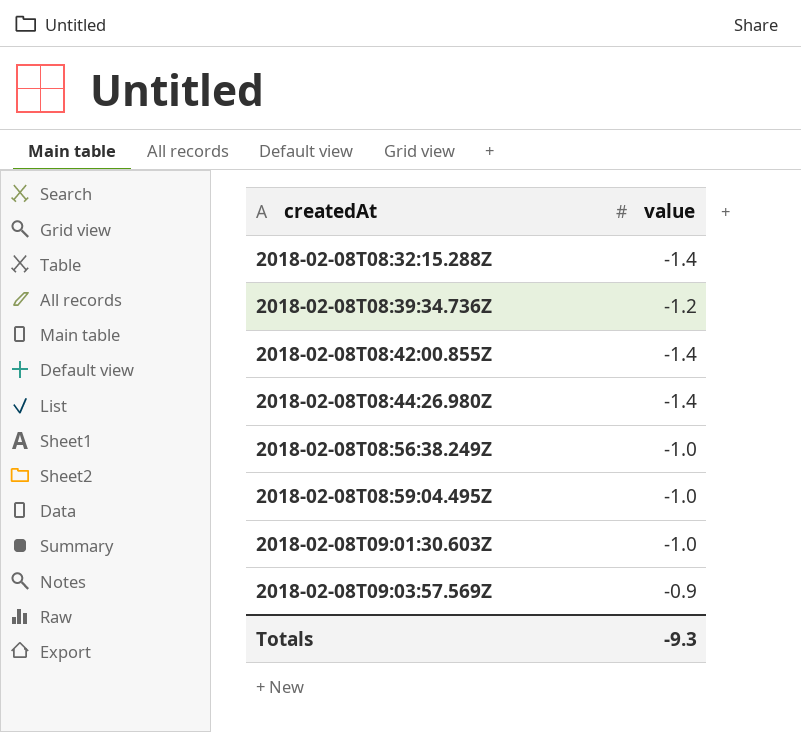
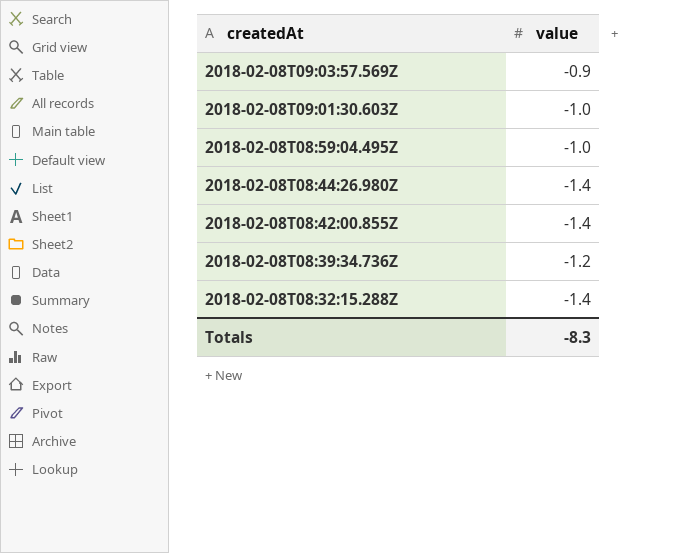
row order: createdAt ascending -> createdAt descending
row 2018-02-08T08:56:38.249Z: -1.0 -> none
Totals | value: -9.3 -> -8.3

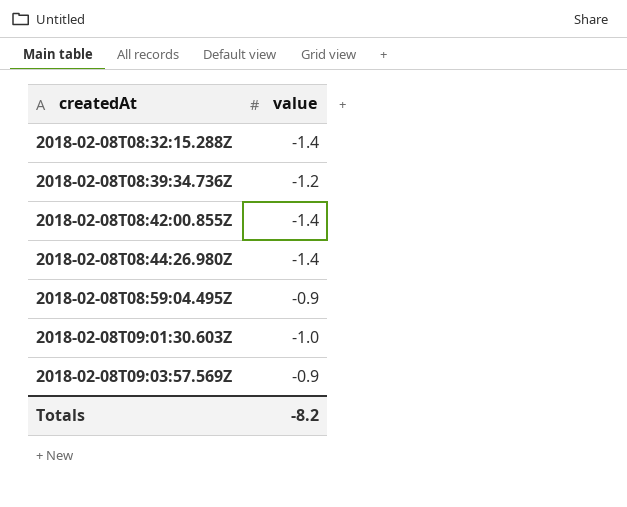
row order: createdAt descending -> createdAt ascending
2018-02-08T08:59:04.495Z | value: -1.0 -> -0.9
Totals | value: -8.3 -> -8.2

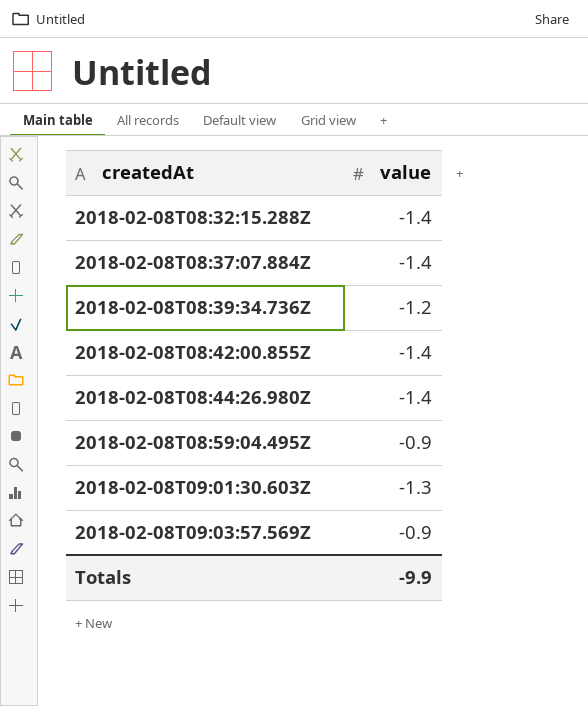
row 2018-02-08T08:37:07.884Z: none -> -1.4
2018-02-08T09:01:30.603Z | value: -1.0 -> -1.3
Totals | value: -8.2 -> -9.9

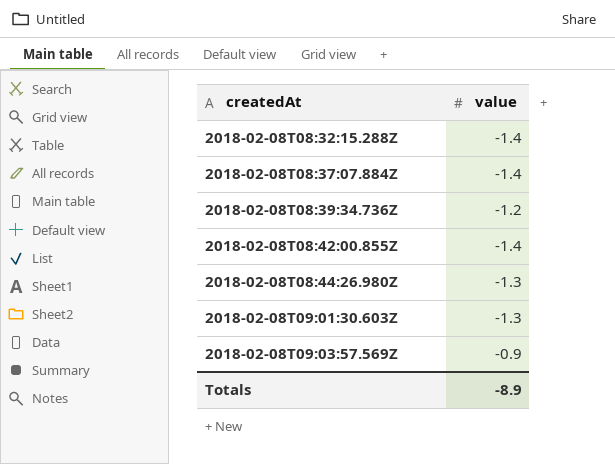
row 2018-02-08T08:59:04.495Z: -0.9 -> none
2018-02-08T08:44:26.980Z | value: -1.4 -> -1.3
Totals | value: -9.9 -> -8.9

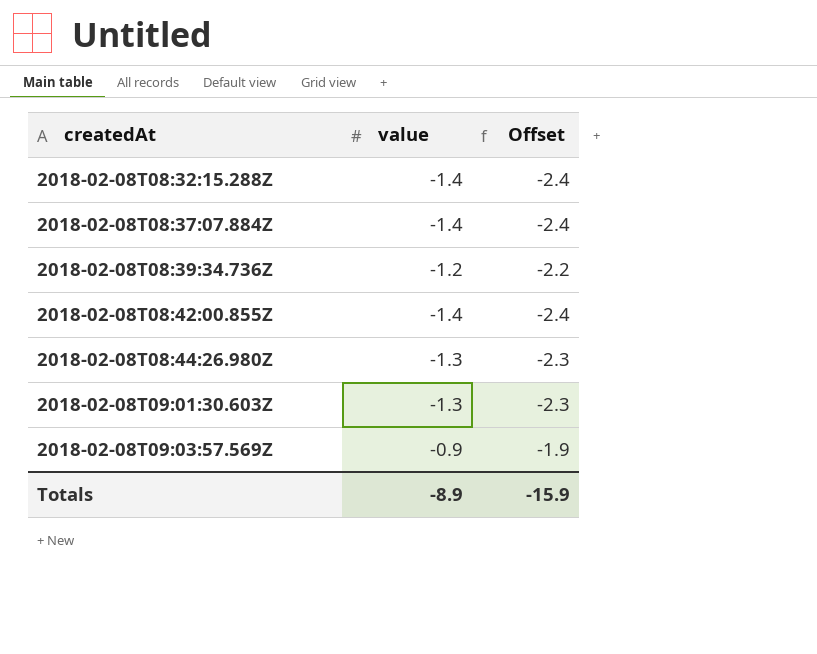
column Offset | formula: none -> [value] - 1

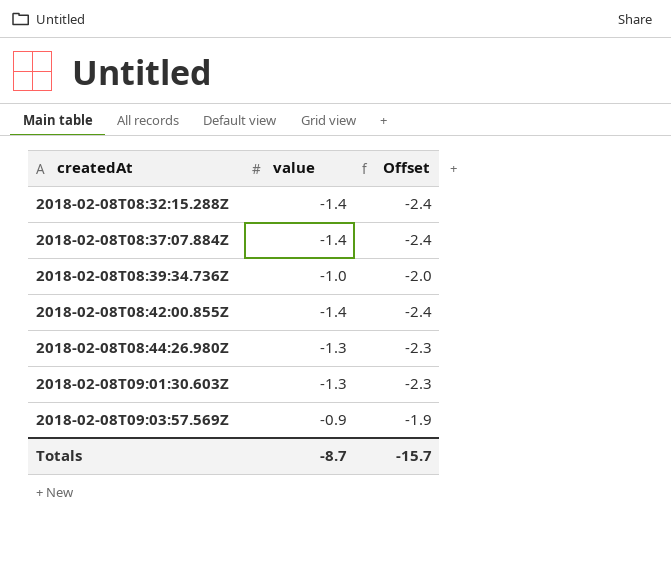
2018-02-08T08:39:34.736Z | value: -1.2 -> -1.0
2018-02-08T08:39:34.736Z | Offset: -2.2 -> -2.0
Totals | value: -8.9 -> -8.7
Totals | Offset: -15.9 -> -15.7

